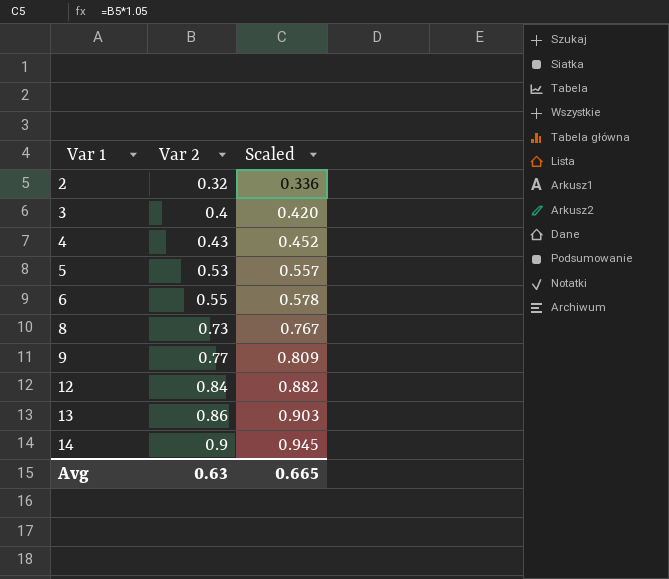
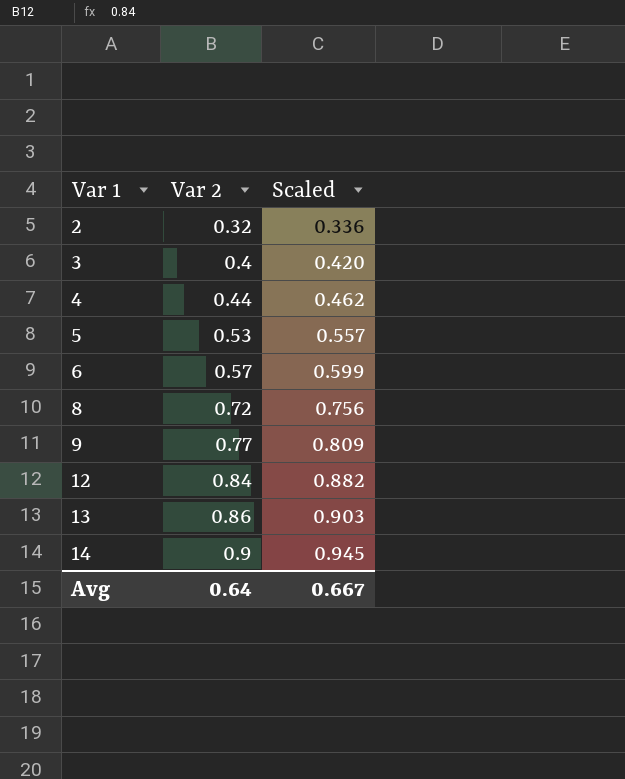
4 | Var 2: 0.43 -> 0.44
4 | Scaled: 0.452 -> 0.462
6 | Var 2: 0.55 -> 0.57
6 | Scaled: 0.578 -> 0.599
8 | Var 2: 0.73 -> 0.72
8 | Scaled: 0.767 -> 0.756
Avg | Var 2: 0.63 -> 0.64
Avg | Scaled: 0.665 -> 0.667

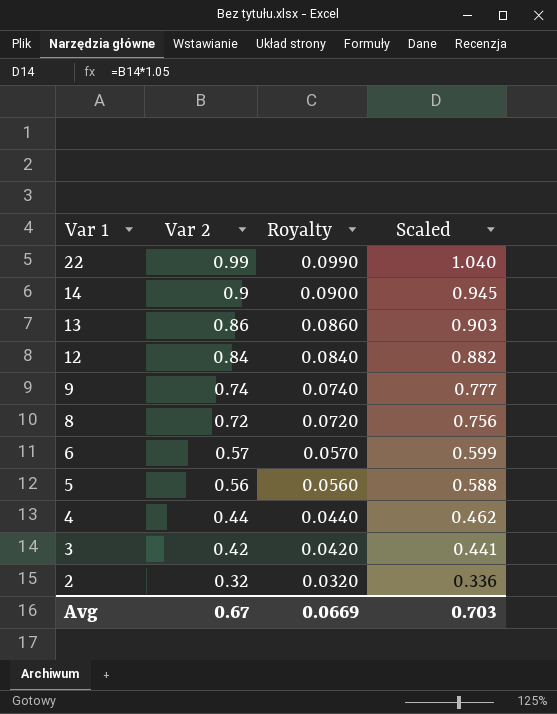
row order: Var 1 ascending -> Var 1 descending
column Royalty | formula: none -> [Var 2] * 0.1
row 22: none -> 0.99 | 0.0990 | 1.040
9 | Var 2: 0.77 -> 0.74
9 | Scaled: 0.809 -> 0.777
5 | Var 2: 0.53 -> 0.56
5 | Scaled: 0.557 -> 0.588
3 | Var 2: 0.4 -> 0.42
3 | Scaled: 0.420 -> 0.441
Avg | Var 2: 0.64 -> 0.67
Avg | Scaled: 0.667 -> 0.703

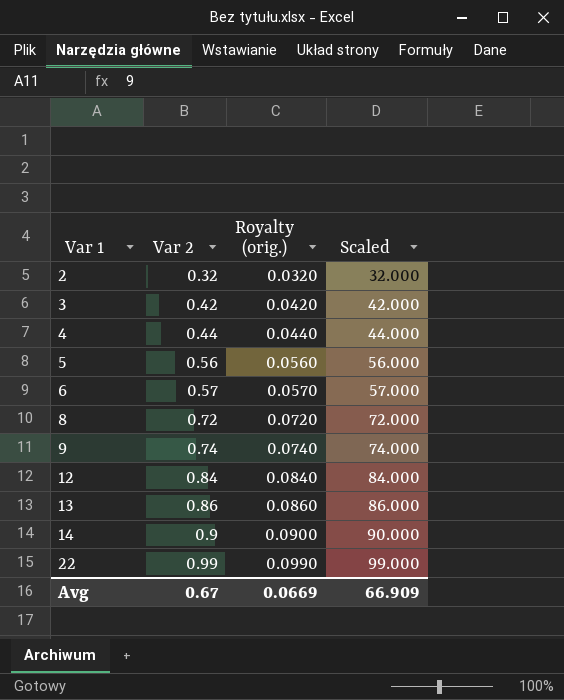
row order: Var 1 descending -> Var 1 ascending
column name: Royalty -> Royalty (orig.)
column Scaled | formula: [Var 2] * 1.05 -> [Var 2] * 100
Avg | Scaled: 0.703 -> 66.909

